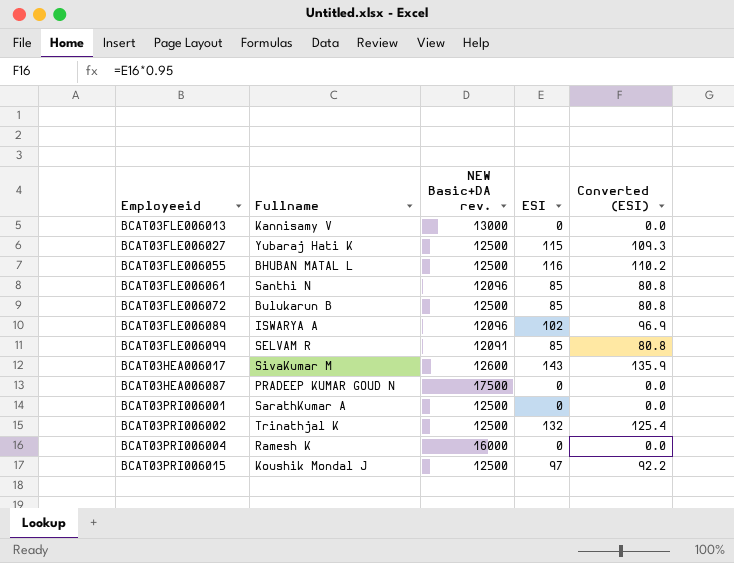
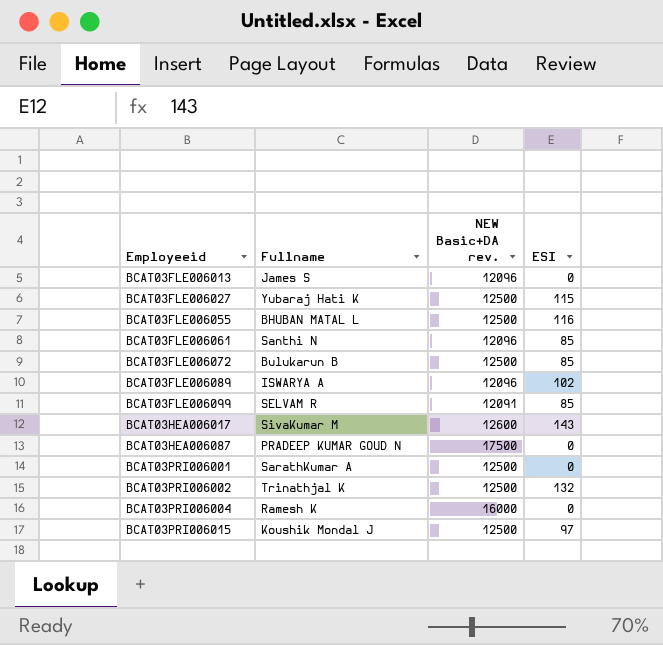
column Converted (ESI) | formula: [ESI] * 0.95 -> none
BCAT03FLE006013 | Fullname: Kannisamy V -> James S
BCAT03FLE006013 | NEW Basic+DA rev.: 13000 -> 12096

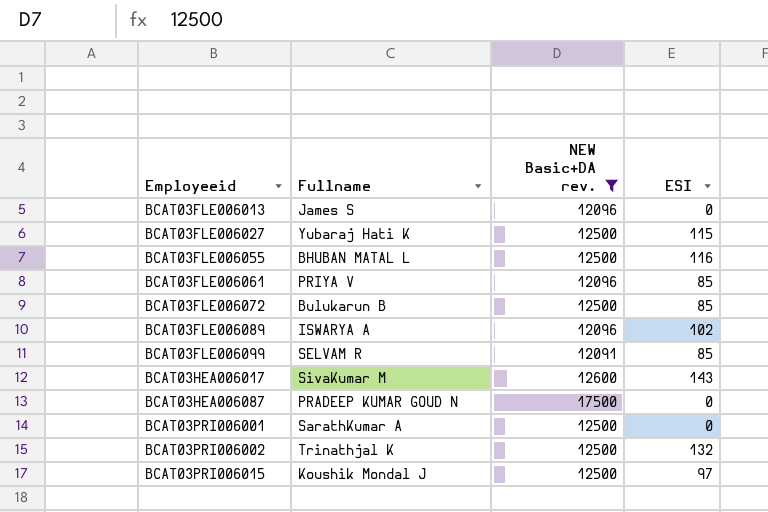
filter: none -> NEW Basic+DA rev. != 16000
BCAT03FLE006061 | Fullname: Santhi N -> PRIYA V

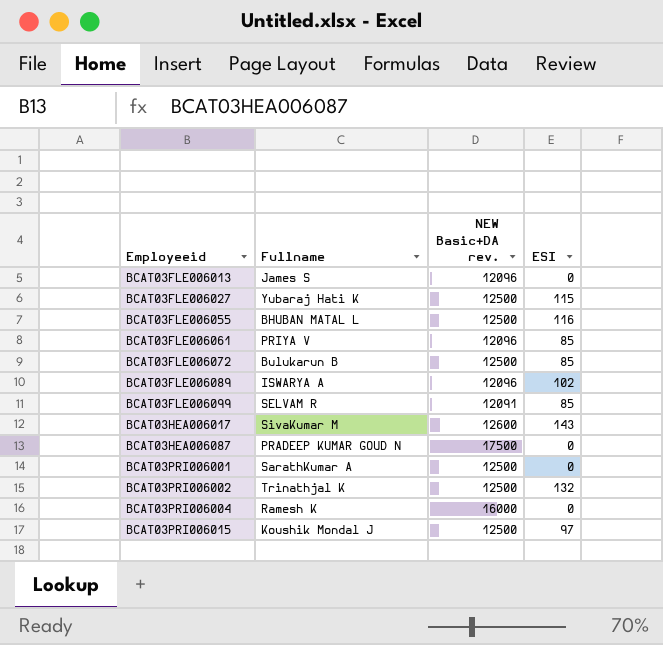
filter: NEW Basic+DA rev. != 16000 -> none

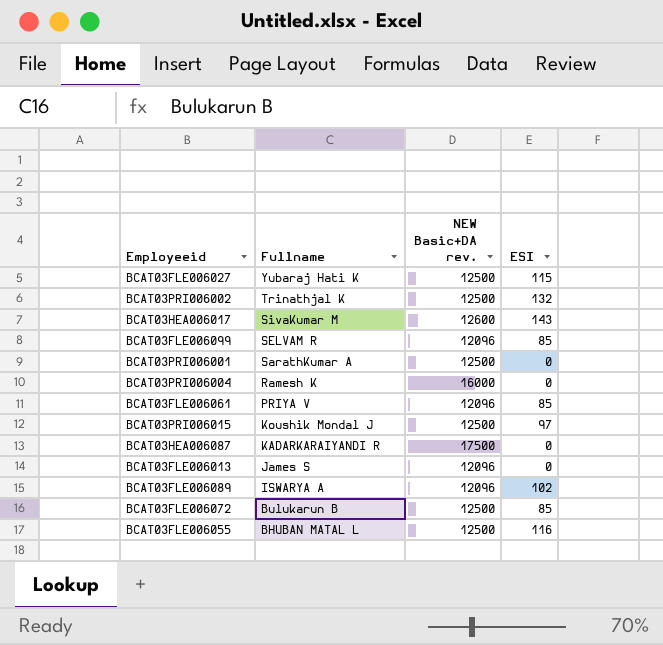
row order: Employeeid ascending -> Fullname descending
BCAT03FLE006099 | NEW Basic+DA rev.: 12091 -> 12096
BCAT03HEA006087 | Fullname: PRADEEP KUMAR GOUD N -> KADARKARAIYANDI R

